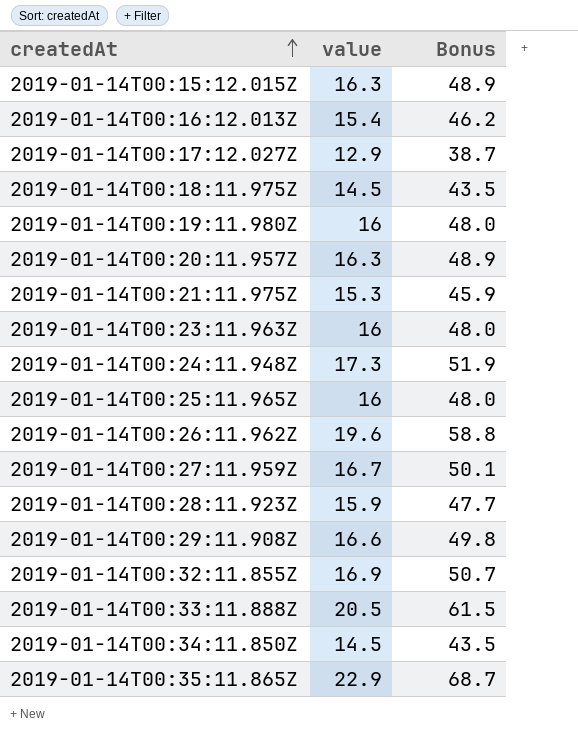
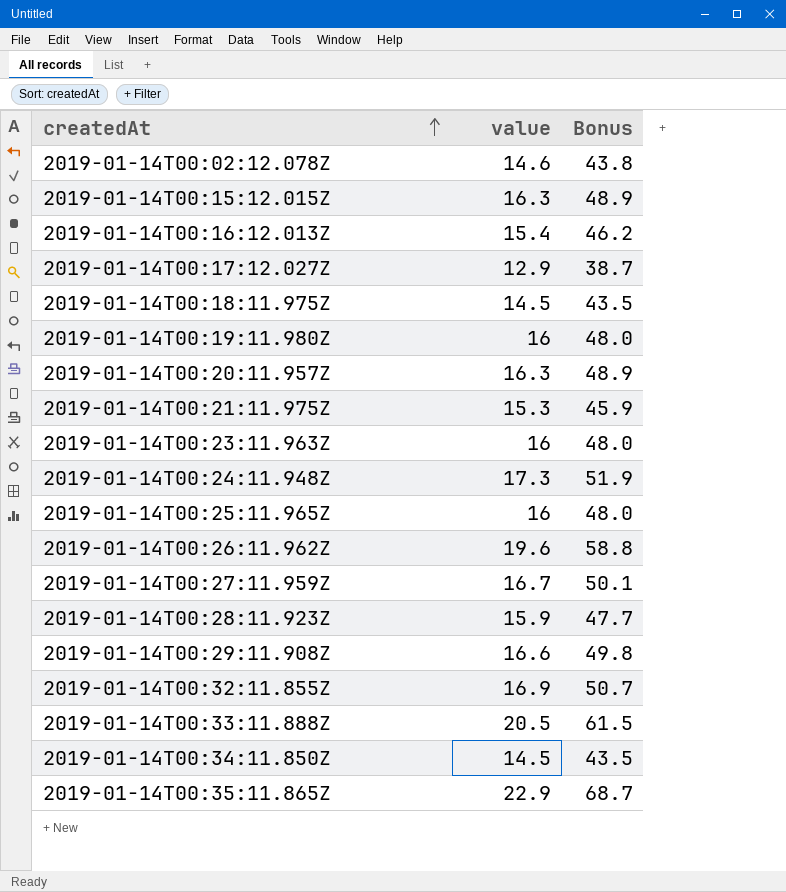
row 2019-01-14T00:02:12.078Z: none -> 14.6 | 43.8

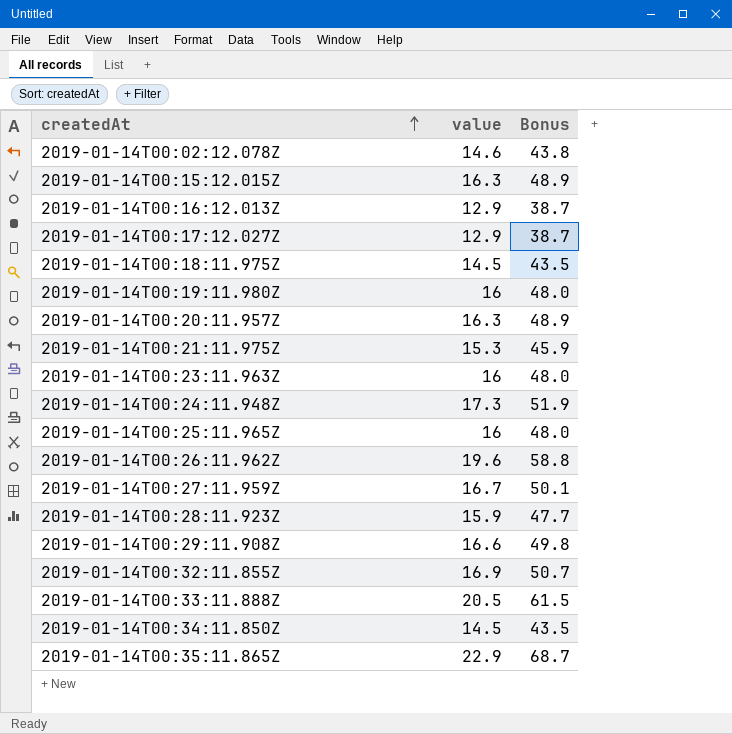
2019-01-14T00:16:12.013Z | value: 15.4 -> 12.9
2019-01-14T00:16:12.013Z | Bonus: 46.2 -> 38.7

